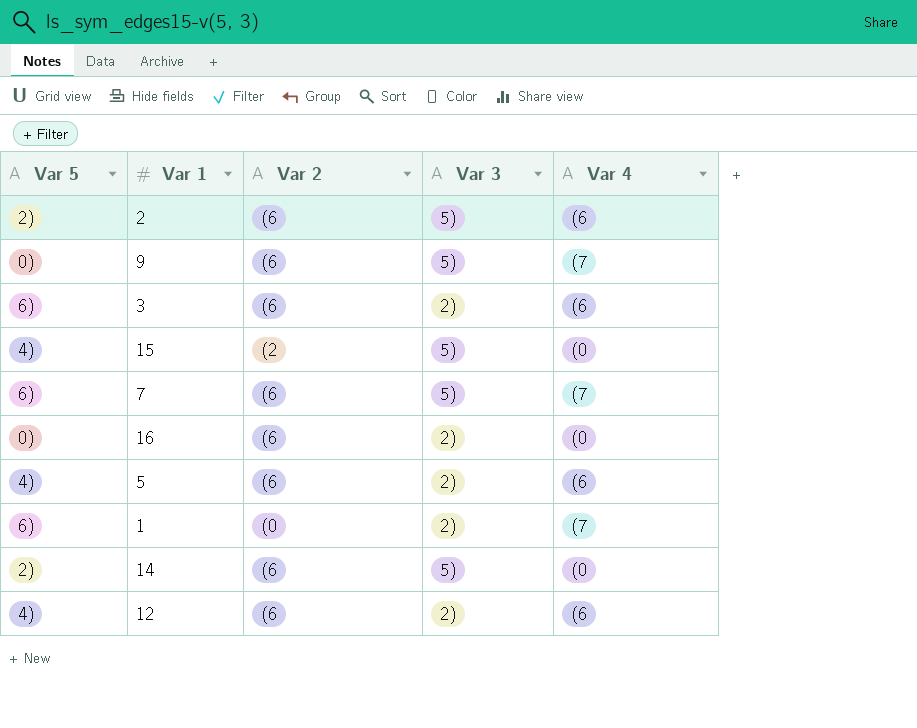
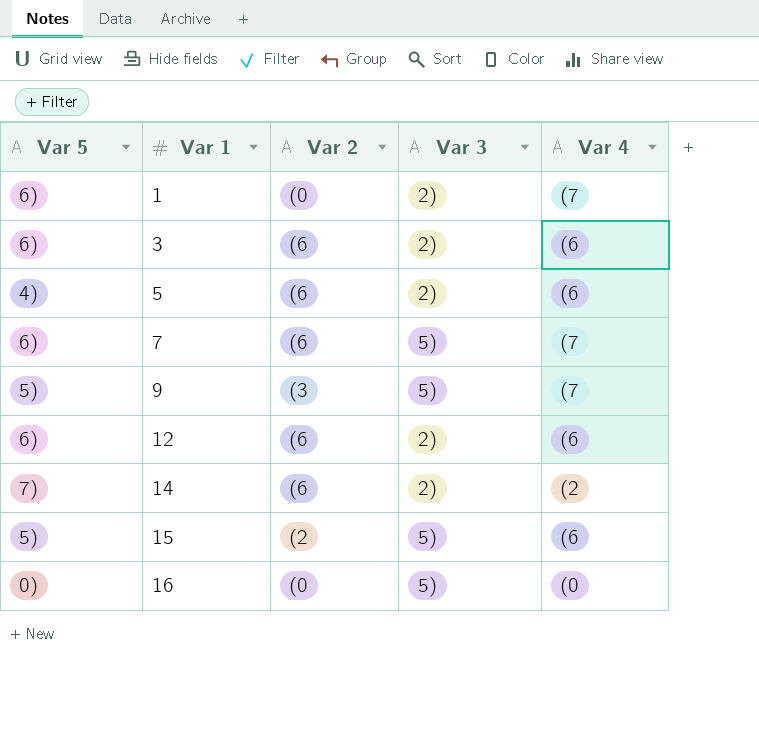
row order: none -> Var 1 ascending
row 2: 2) | (6 | 5) | (6 -> none
9 | Var 5: 0) -> 5)
9 | Var 2: (6 -> (3
12 | Var 5: 4) -> 6)
14 | Var 5: 2) -> 7)
14 | Var 3: 5) -> 2)
14 | Var 4: (0 -> (2
15 | Var 5: 4) -> 5)
15 | Var 4: (0 -> (6
16 | Var 2: (6 -> (0
16 | Var 3: 2) -> 5)

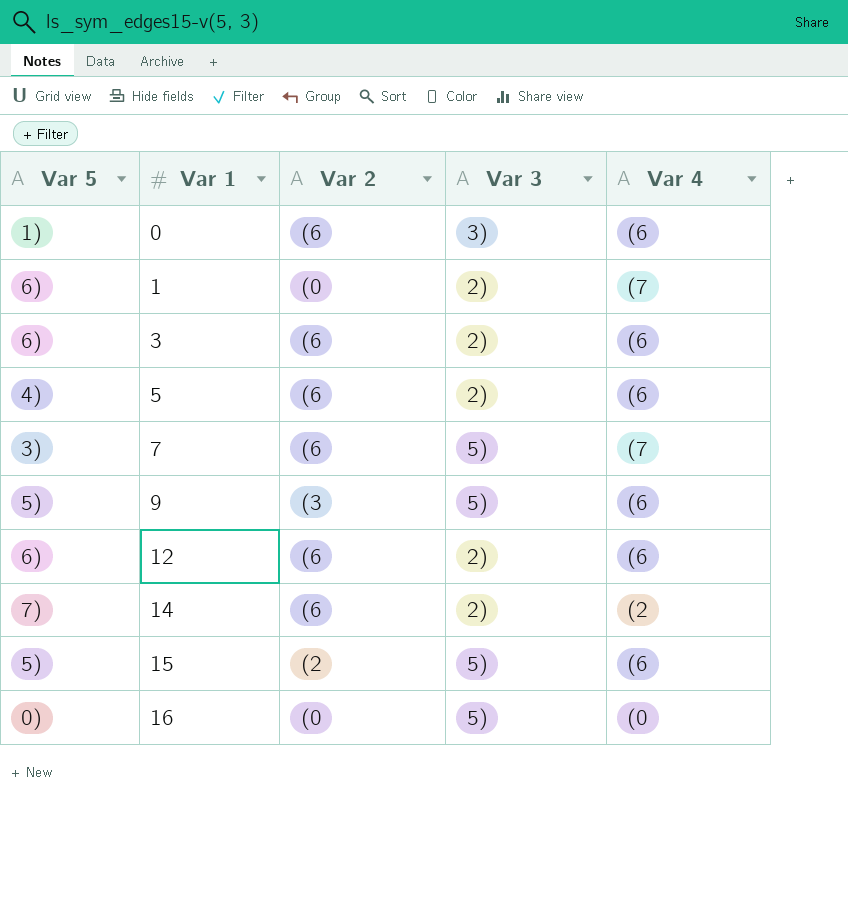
row 0: none -> 1) | (6 | 3) | (6
7 | Var 5: 6) -> 3)
9 | Var 4: (7 -> (6

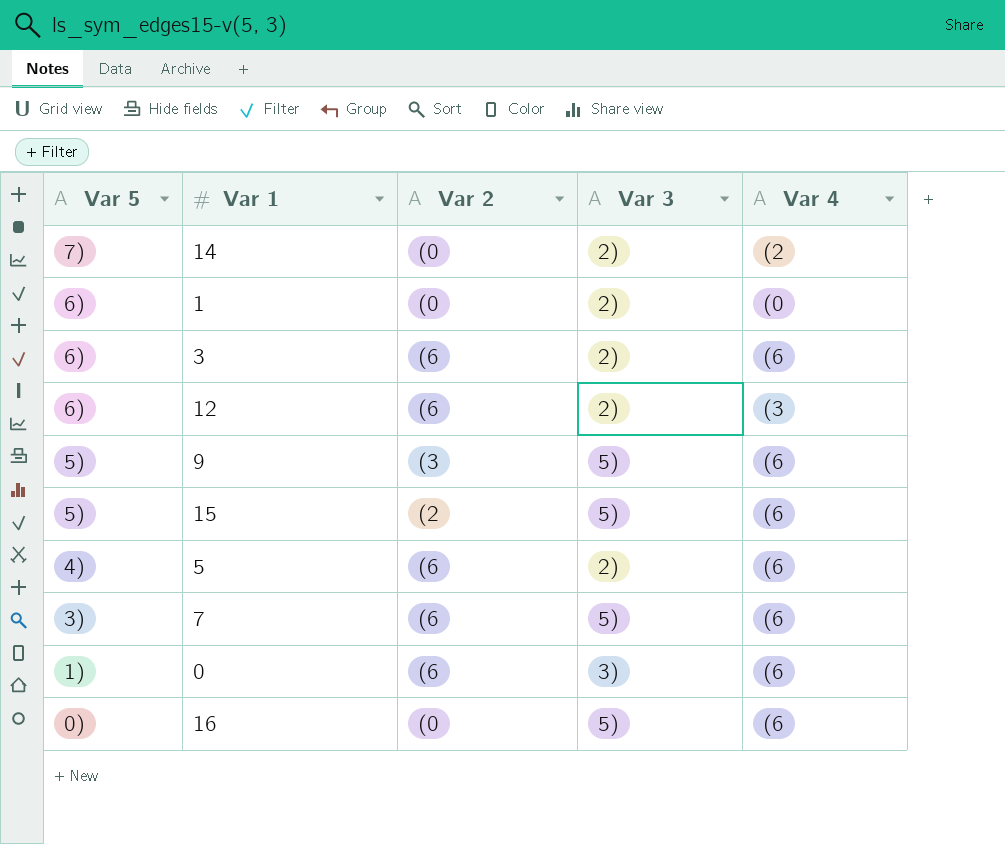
row order: Var 1 ascending -> Var 5 descending
14 | Var 2: (6 -> (0
1 | Var 4: (7 -> (0
12 | Var 4: (6 -> (3
7 | Var 4: (7 -> (6
16 | Var 4: (0 -> (6

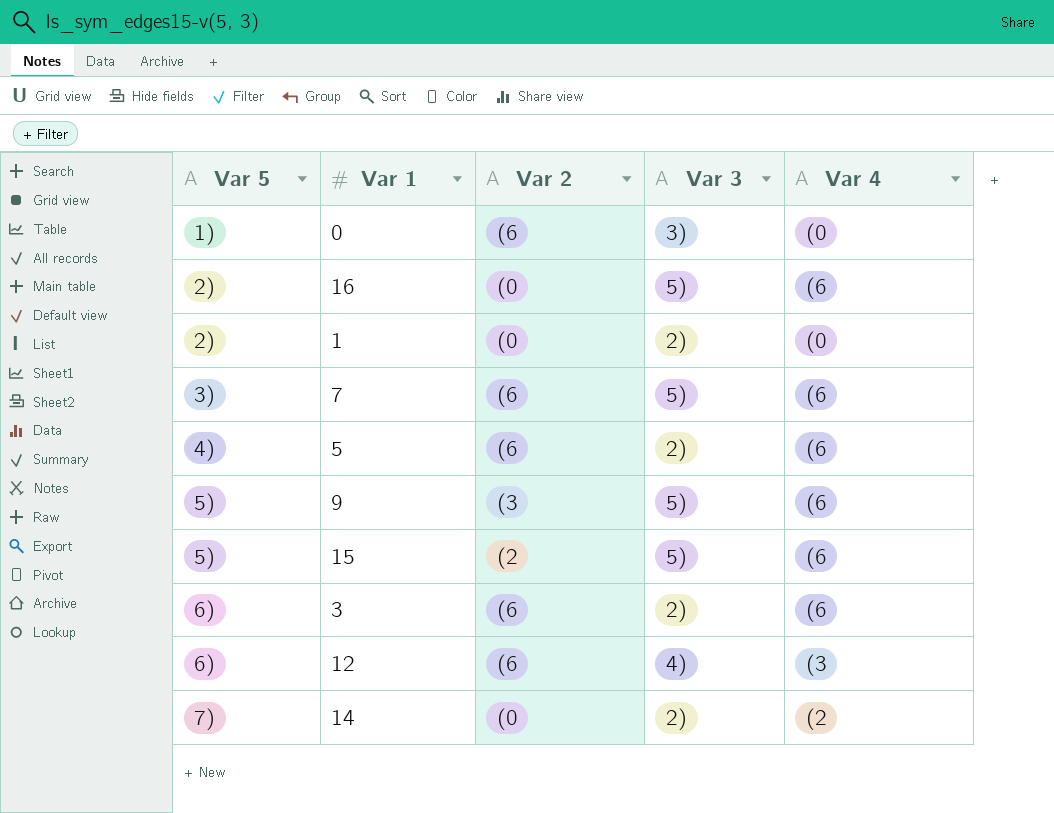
row order: Var 5 descending -> Var 5 ascending
0 | Var 4: (6 -> (0
16 | Var 5: 0) -> 2)
1 | Var 5: 6) -> 2)
12 | Var 3: 2) -> 4)

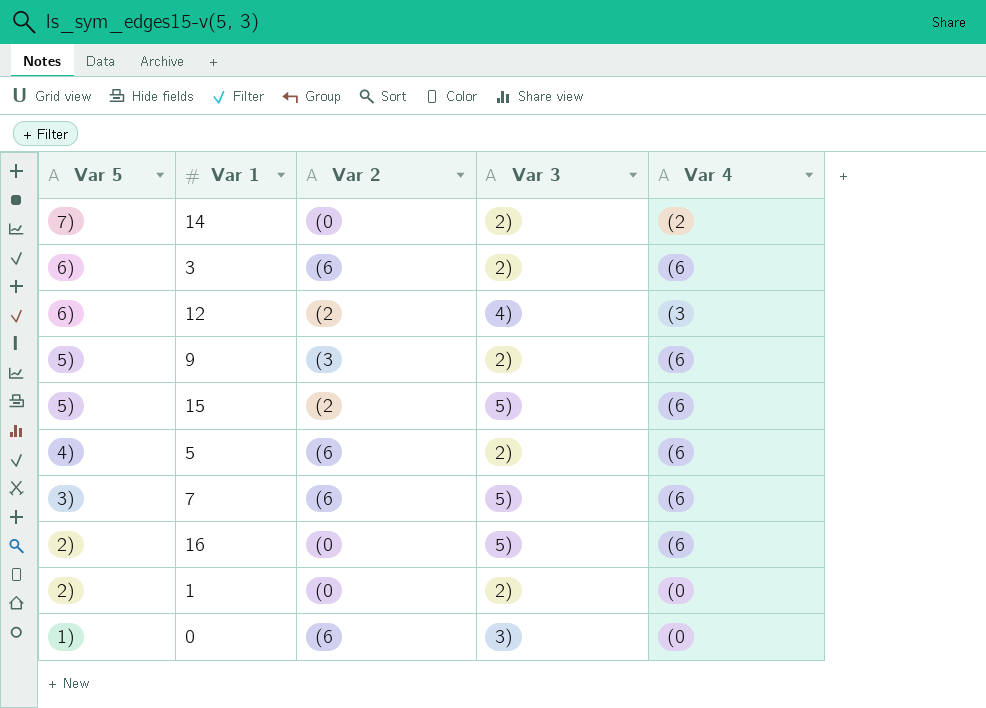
row order: Var 5 ascending -> Var 5 descending
12 | Var 2: (6 -> (2
9 | Var 3: 5) -> 2)

